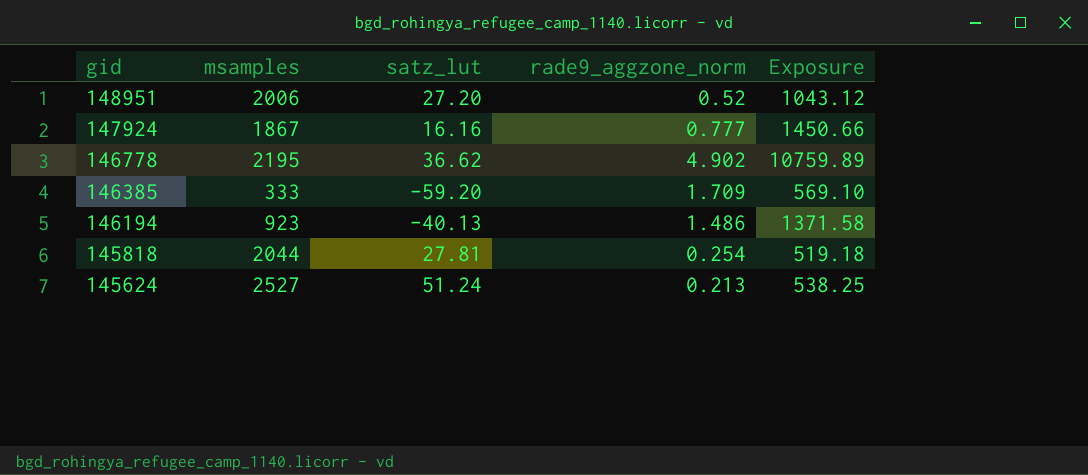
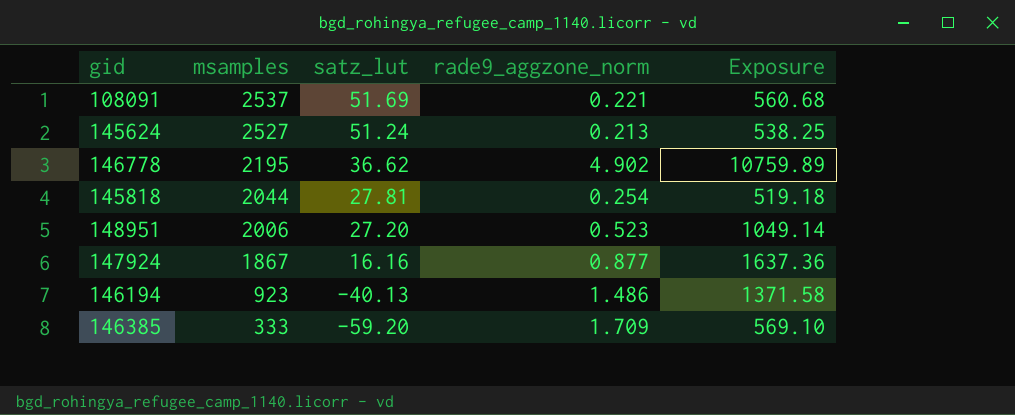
row order: gid descending -> msamples descending
row 108091: none -> 2537 | 51.69 | 0.221 | 560.68
148951 | rade9_aggzone_norm: 0.52 -> 0.523
148951 | Exposure: 1043.12 -> 1049.14
147924 | rade9_aggzone_norm: 0.777 -> 0.877
147924 | Exposure: 1450.66 -> 1637.36

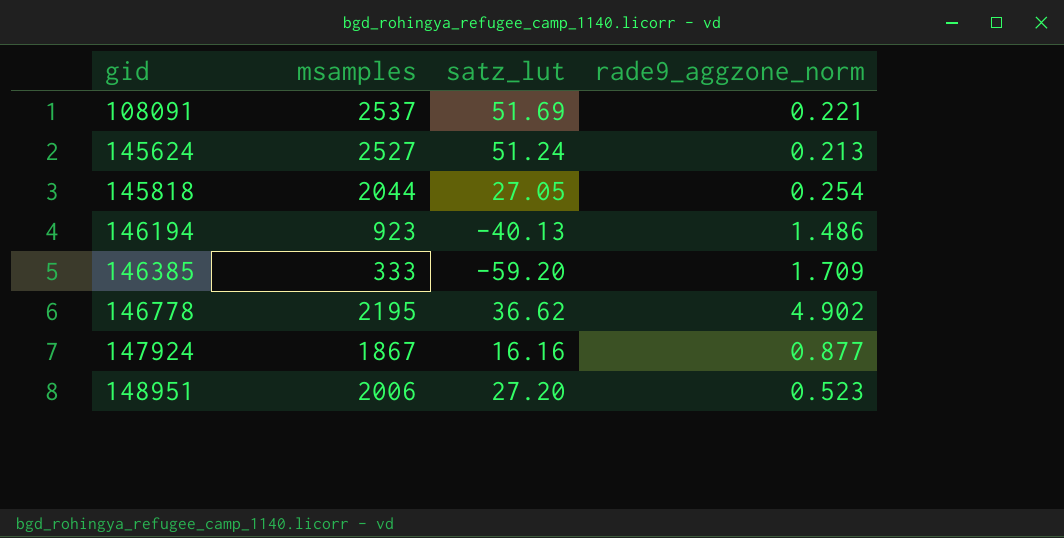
row order: msamples descending -> gid ascending
column Exposure | formula: [msamples] * [rade9_aggzone_norm] -> none
145818 | satz_lut: 27.81 -> 27.05

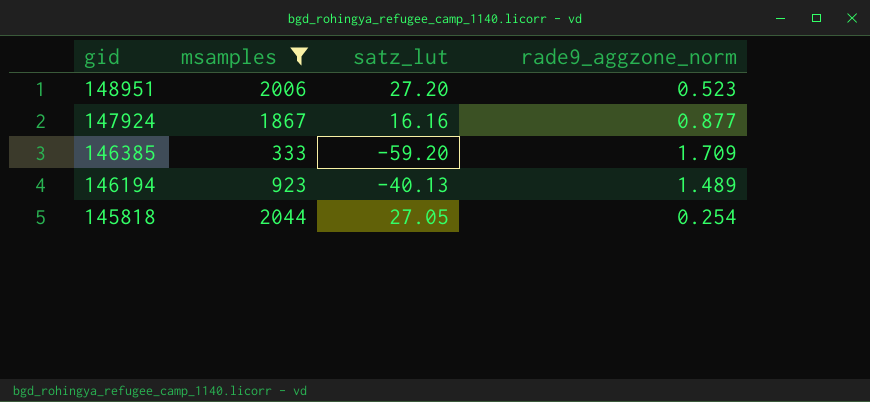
filter: none -> msamples <= 2044
row order: gid ascending -> gid descending
146194 | rade9_aggzone_norm: 1.486 -> 1.489

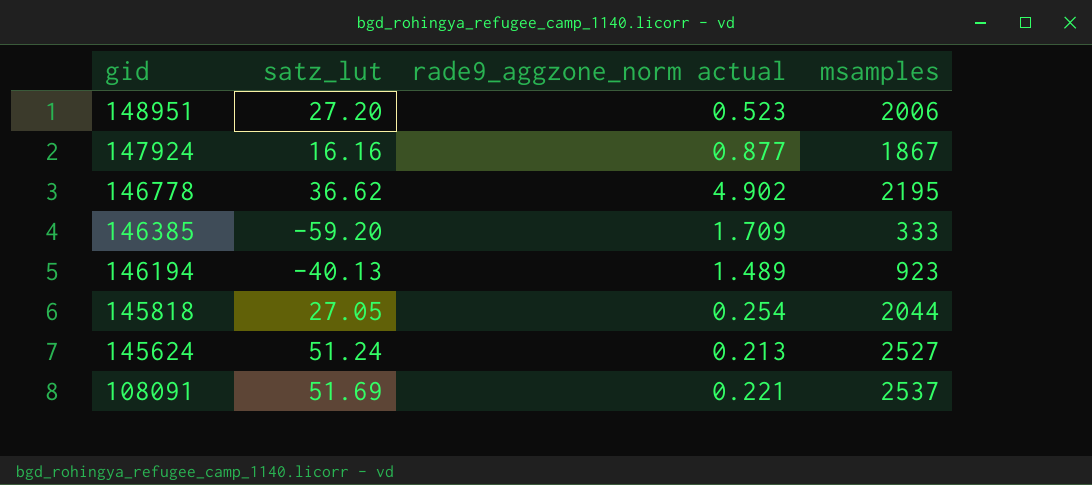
filter: msamples <= 2044 -> none
column name: rade9_aggzone_norm -> rade9_aggzone_norm actual
column msamples | position: 2 -> 4

